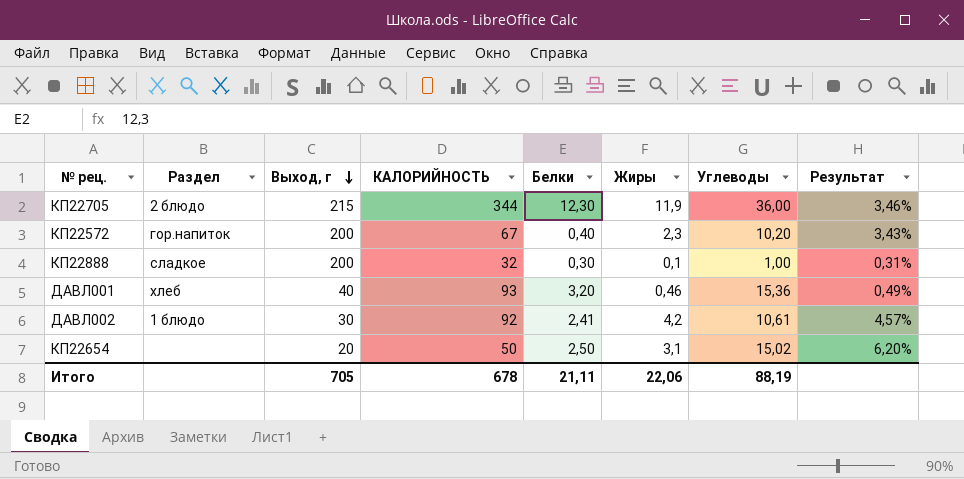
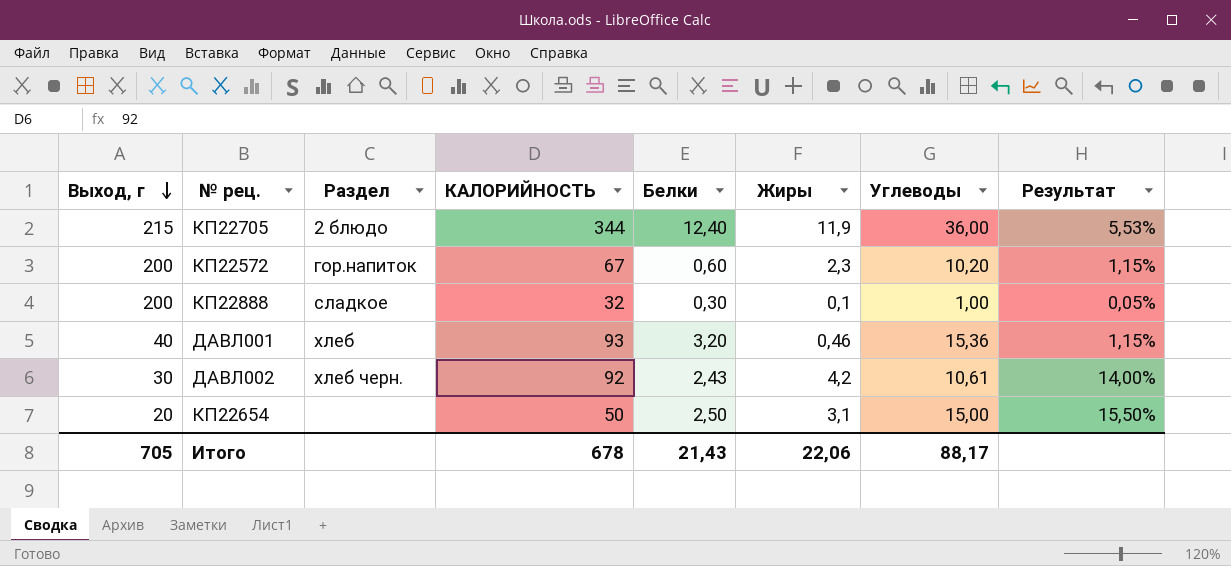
column Выход, г | position: 3 -> 1
column Результат | formula: [Жиры] / [КАЛОРИЙНОСТЬ] -> [Жиры] / [Выход, г]
КП22705 | Белки: 12,30 -> 12,40
КП22572 | Белки: 0,40 -> 0,60
ДАВЛ002 | Раздел: 1 блюдо -> хлеб черн.
ДАВЛ002 | Белки: 2,41 -> 2,43
КП22654 | Углеводы: 15,02 -> 15,00
Итого | Белки: 21,11 -> 21,43
Итого | Углеводы: 88,19 -> 88,17

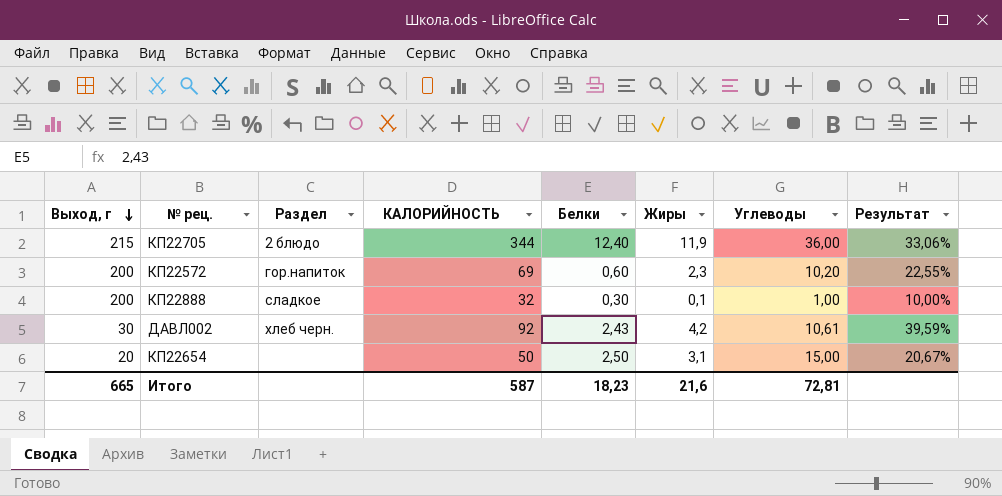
column Результат | formula: [Жиры] / [Выход, г] -> [Жиры] / [Углеводы]
row ДАВЛ001: 40 | хлеб | 93 | 3,20 | 0,46 | 15,36 | 1,15% -> none
КП22572 | КАЛОРИЙНОСТЬ: 67 -> 69
Итого | Выход, г: 705 -> 665
Итого | КАЛОРИЙНОСТЬ: 678 -> 587
Итого | Белки: 21,43 -> 18,23
Итого | Жиры: 22,06 -> 21,6
Итого | Углеводы: 88,17 -> 72,81

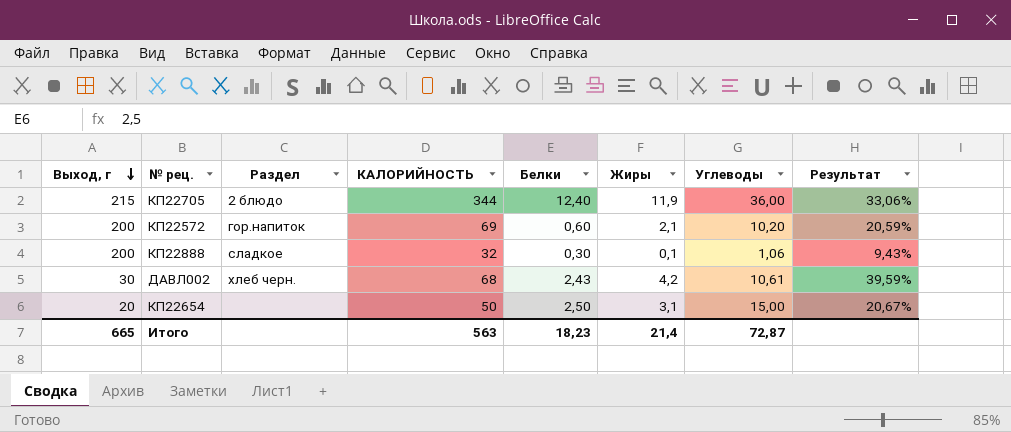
КП22572 | Жиры: 2,3 -> 2,1
КП22572 | Результат: 22,55% -> 20,59%
КП22888 | Углеводы: 1,00 -> 1,06
КП22888 | Результат: 10,00% -> 9,43%
ДАВЛ002 | КАЛОРИЙНОСТЬ: 92 -> 68
Итого | КАЛОРИЙНОСТЬ: 587 -> 563
Итого | Жиры: 21,6 -> 21,4
Итого | Углеводы: 72,81 -> 72,87

